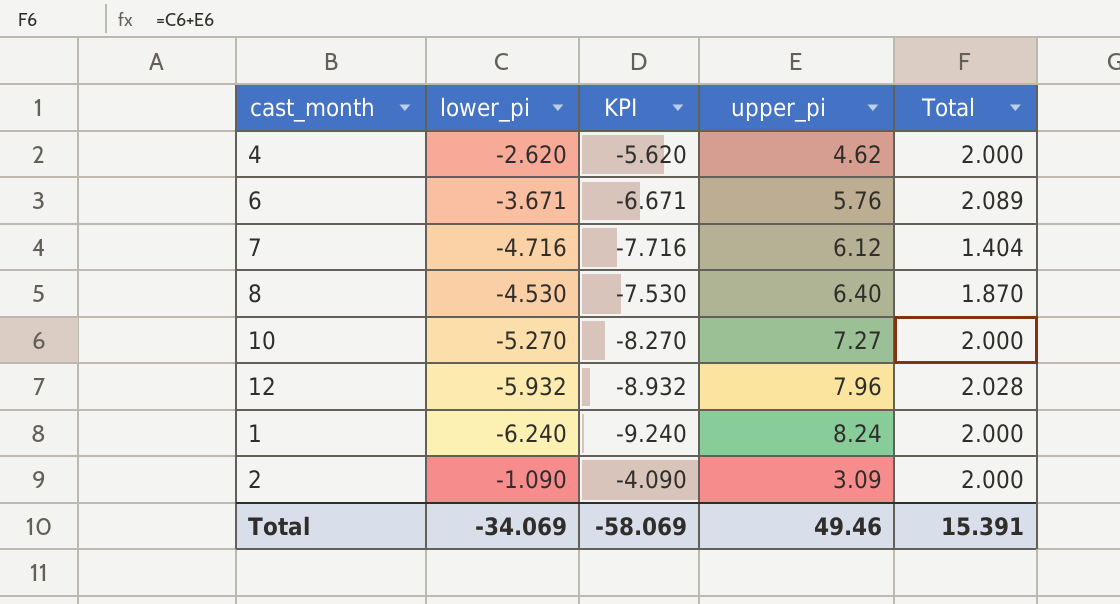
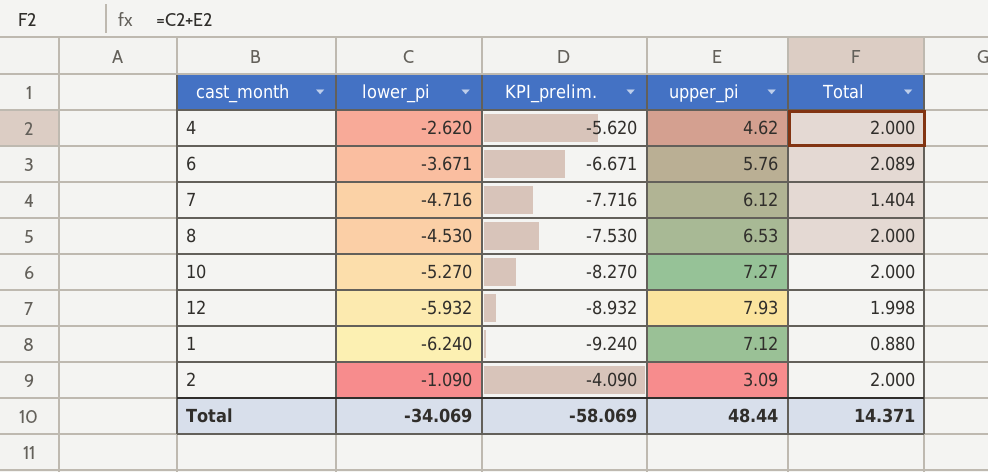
column name: KPI -> KPI_prelim.
8 | upper_pi: 6.40 -> 6.53
8 | Total: 1.870 -> 2.000
12 | upper_pi: 7.96 -> 7.93
12 | Total: 2.028 -> 1.998
1 | upper_pi: 8.24 -> 7.12
1 | Total: 2.000 -> 0.880
Total | upper_pi: 49.46 -> 48.44
Total | Total: 15.391 -> 14.371

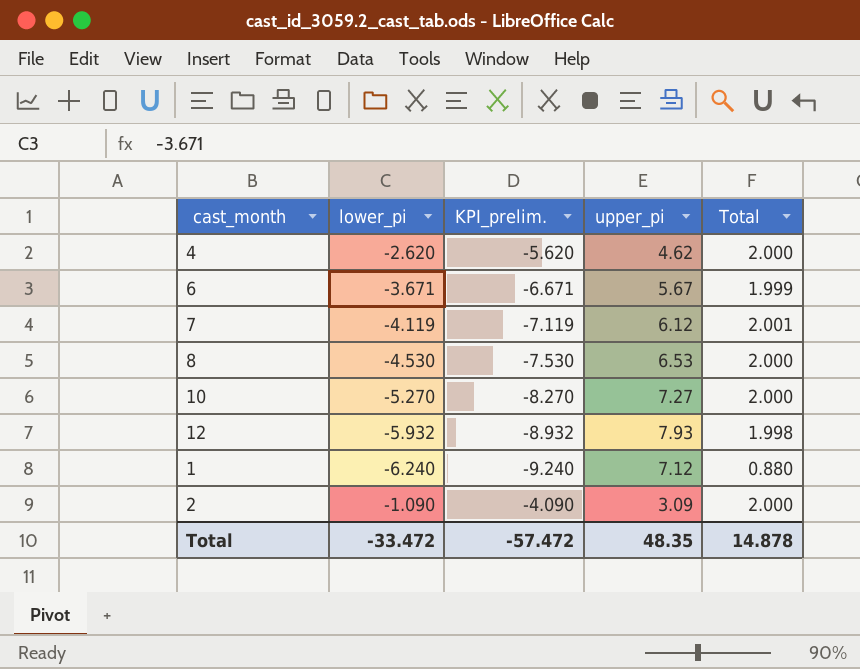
6 | upper_pi: 5.76 -> 5.67
6 | Total: 2.089 -> 1.999
7 | lower_pi: -4.716 -> -4.119
7 | KPI_prelim.: -7.716 -> -7.119
7 | Total: 1.404 -> 2.001
Total | lower_pi: -34.069 -> -33.472
Total | KPI_prelim.: -58.069 -> -57.472
Total | upper_pi: 48.44 -> 48.35
Total | Total: 14.371 -> 14.878

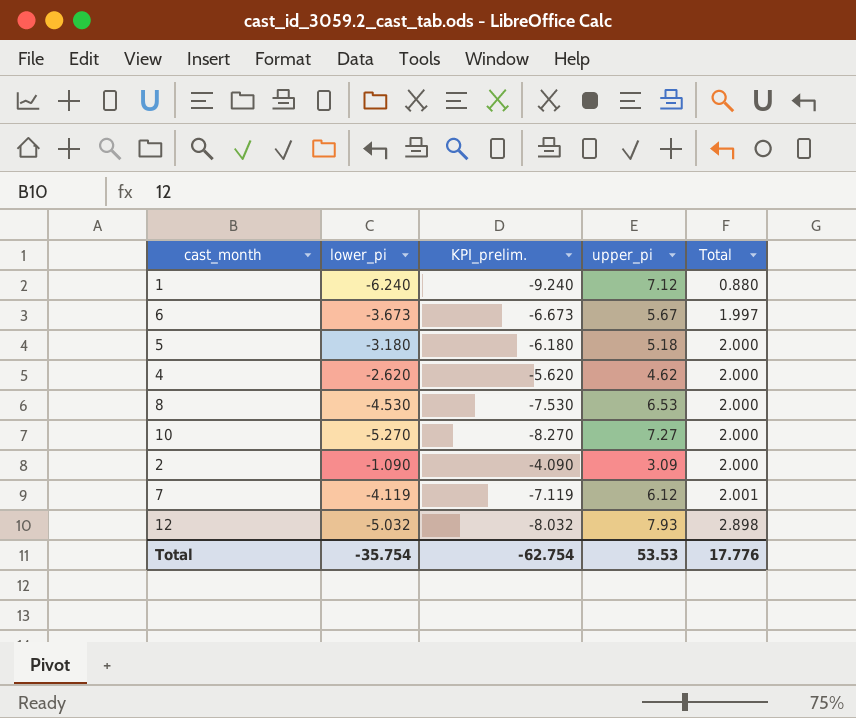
row order: none -> Total ascending
6 | lower_pi: -3.671 -> -3.673
6 | KPI_prelim.: -6.671 -> -6.673
6 | Total: 1.999 -> 1.997
row 5: none -> -3.180 | -6.180 | 5.18 | 2.000
12 | lower_pi: -5.932 -> -5.032
12 | KPI_prelim.: -8.932 -> -8.032
12 | Total: 1.998 -> 2.898
Total | lower_pi: -33.472 -> -35.754
Total | KPI_prelim.: -57.472 -> -62.754
Total | upper_pi: 48.35 -> 53.53
Total | Total: 14.878 -> 17.776

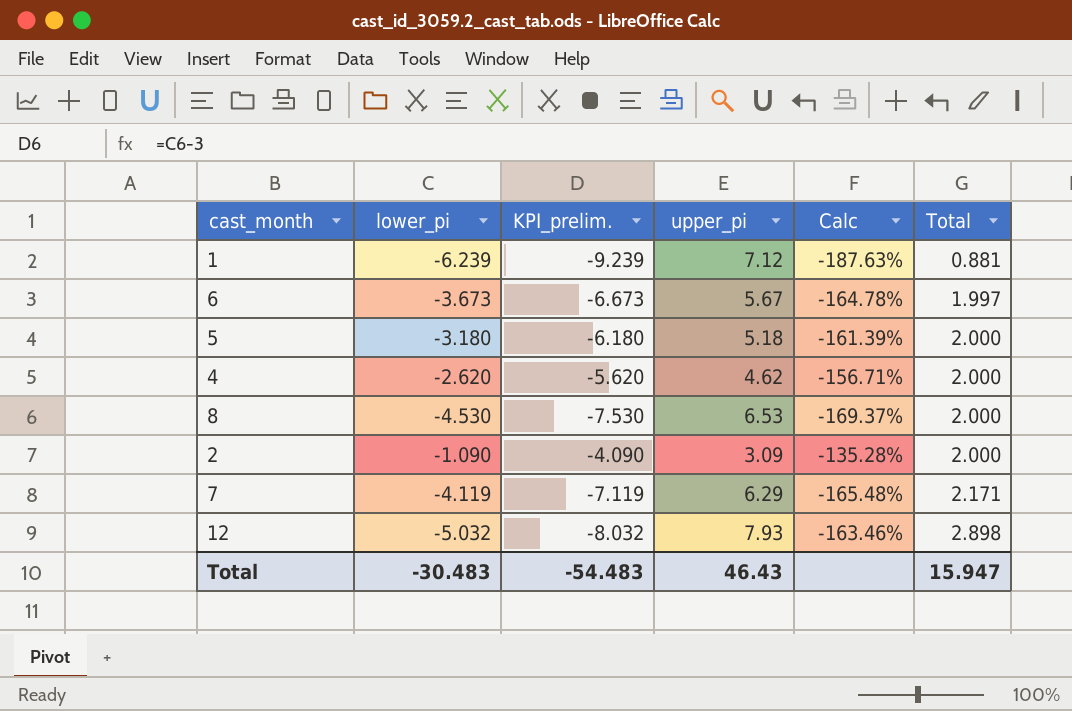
column Calc | formula: none -> ([lower_pi] - [upper_pi]) / [upper_pi]
row 10: -5.270 | -8.270 | 7.27 | 2.000 -> none
1 | lower_pi: -6.240 -> -6.239
1 | KPI_prelim.: -9.240 -> -9.239
1 | Total: 0.880 -> 0.881
7 | upper_pi: 6.12 -> 6.29
7 | Total: 2.001 -> 2.171
Total | lower_pi: -35.754 -> -30.483
Total | KPI_prelim.: -62.754 -> -54.483
Total | upper_pi: 53.53 -> 46.43
Total | Total: 17.776 -> 15.947

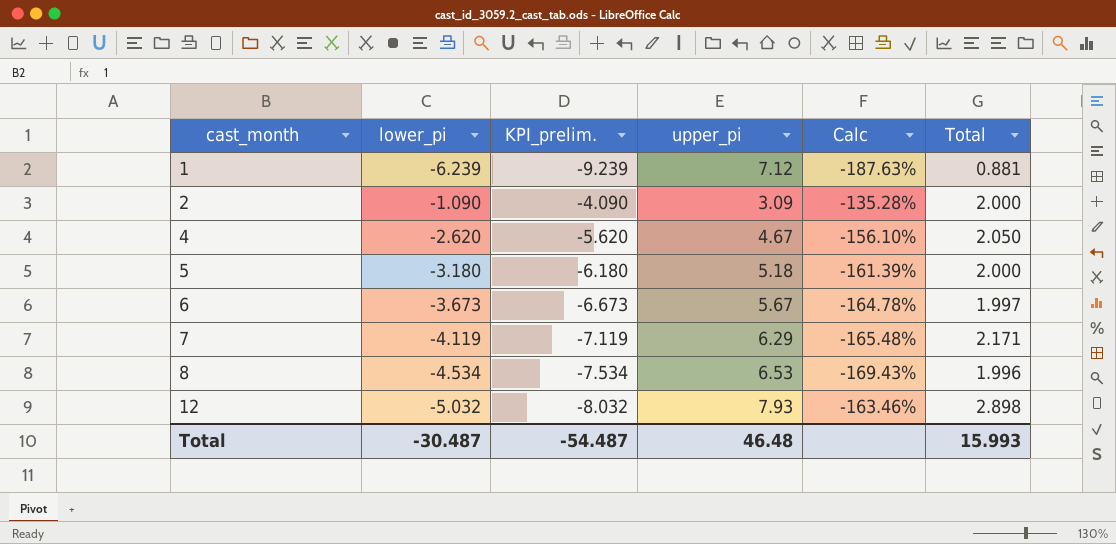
row order: Total ascending -> cast_month ascending
4 | upper_pi: 4.62 -> 4.67
4 | Calc: -156.71% -> -156.10%
4 | Total: 2.000 -> 2.050
8 | lower_pi: -4.530 -> -4.534
8 | KPI_prelim.: -7.530 -> -7.534
8 | Calc: -169.37% -> -169.43%
8 | Total: 2.000 -> 1.996
Total | lower_pi: -30.483 -> -30.487
Total | KPI_prelim.: -54.483 -> -54.487
Total | upper_pi: 46.43 -> 46.48
Total | Total: 15.947 -> 15.993

